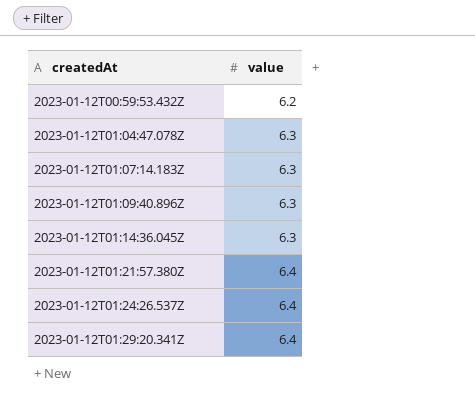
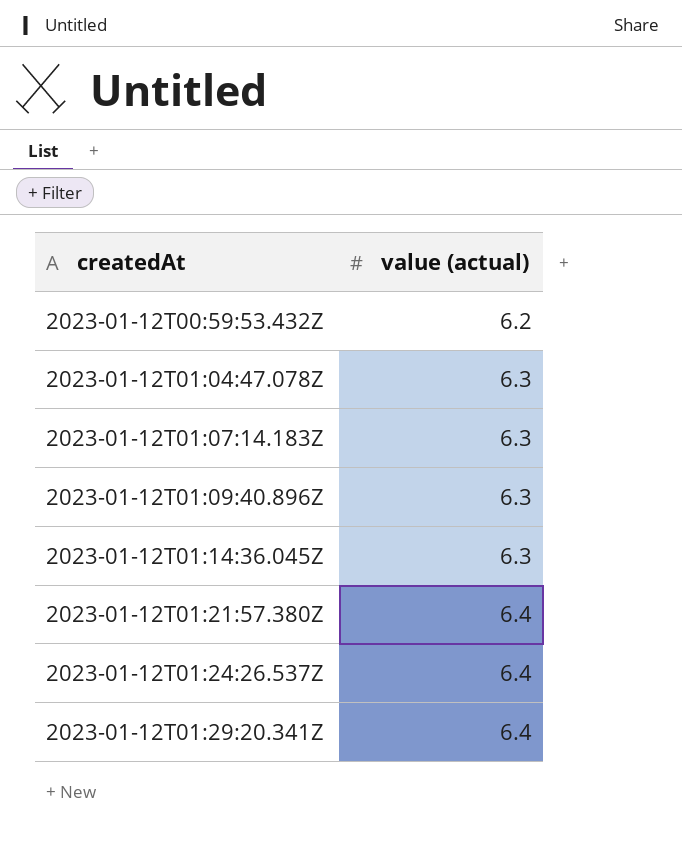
column name: value -> value (actual)

